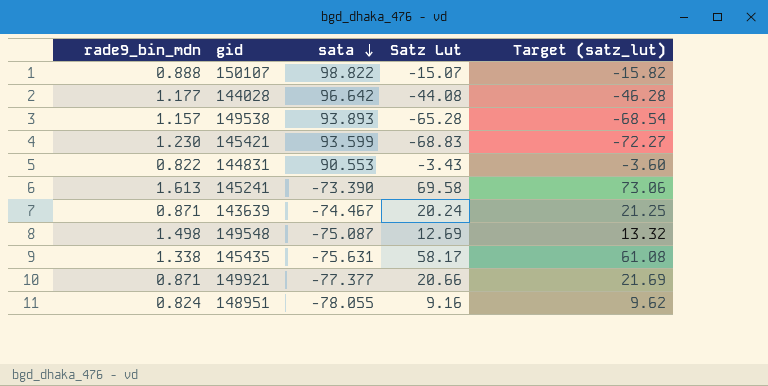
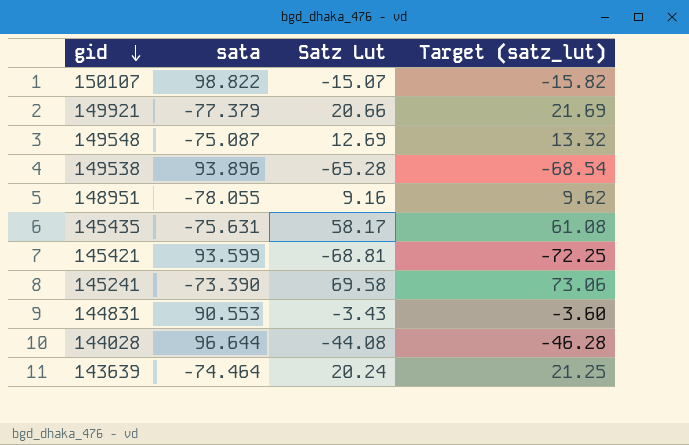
row order: sata descending -> gid descending
column rade9_bin_mdn | position: 1 -> none
149921 | sata: -77.377 -> -77.379
149538 | sata: 93.893 -> 93.896
145421 | Satz Lut: -68.83 -> -68.81
145421 | Target (satz_lut): -72.27 -> -72.25
144028 | sata: 96.642 -> 96.644
143639 | sata: -74.467 -> -74.464

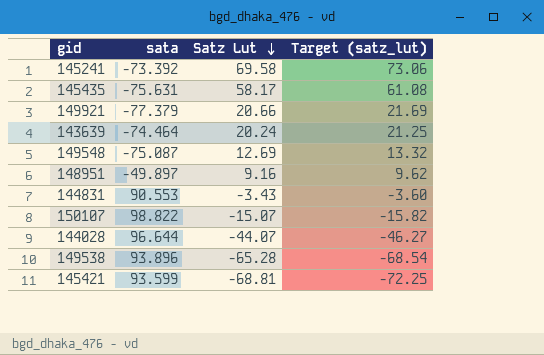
row order: gid descending -> Satz Lut descending
145241 | sata: -73.390 -> -73.392
148951 | sata: -78.055 -> -49.897
144028 | Satz Lut: -44.08 -> -44.07
144028 | Target (satz_lut): -46.28 -> -46.27

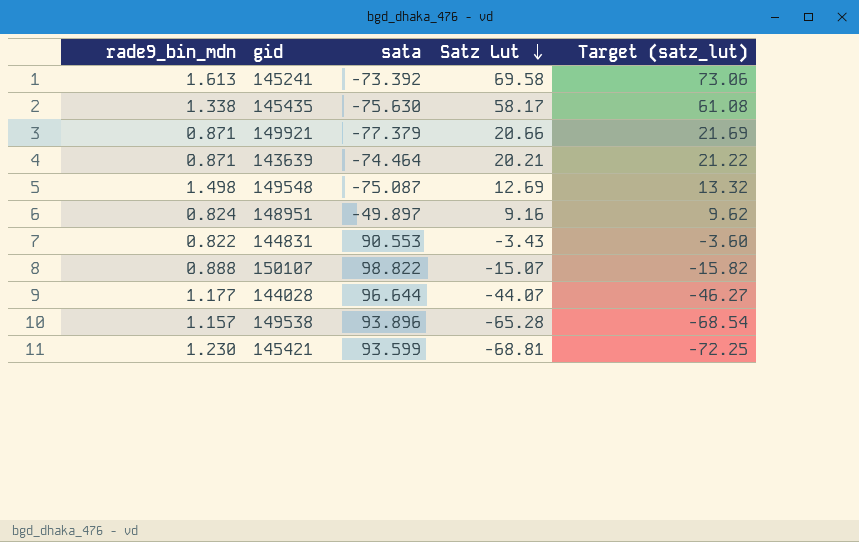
column rade9_bin_mdn | position: none -> 1
145435 | sata: -75.631 -> -75.630
143639 | Satz Lut: 20.24 -> 20.21
143639 | Target (satz_lut): 21.25 -> 21.22

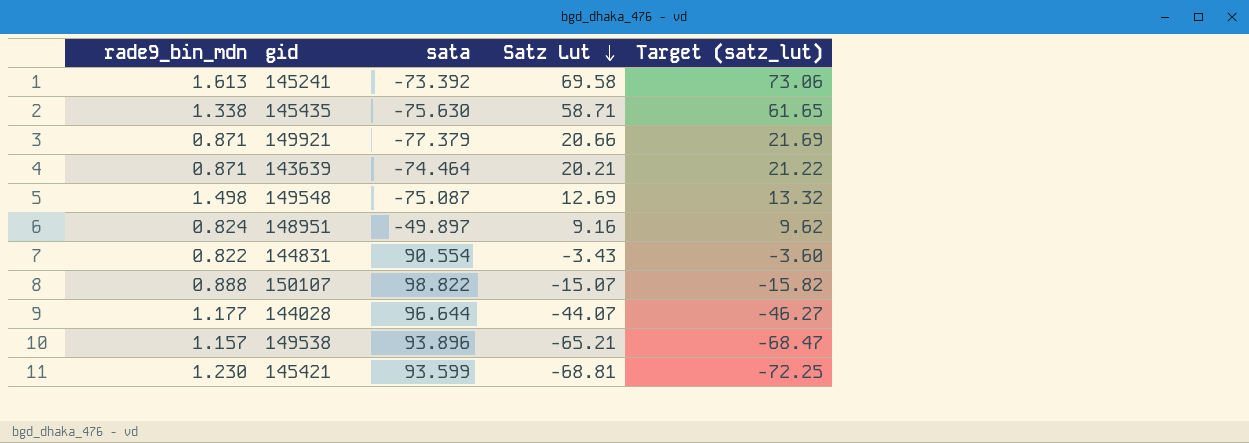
145435 | Satz Lut: 58.17 -> 58.71
145435 | Target (satz_lut): 61.08 -> 61.65
144831 | sata: 90.553 -> 90.554
149538 | Satz Lut: -65.28 -> -65.21
149538 | Target (satz_lut): -68.54 -> -68.47

